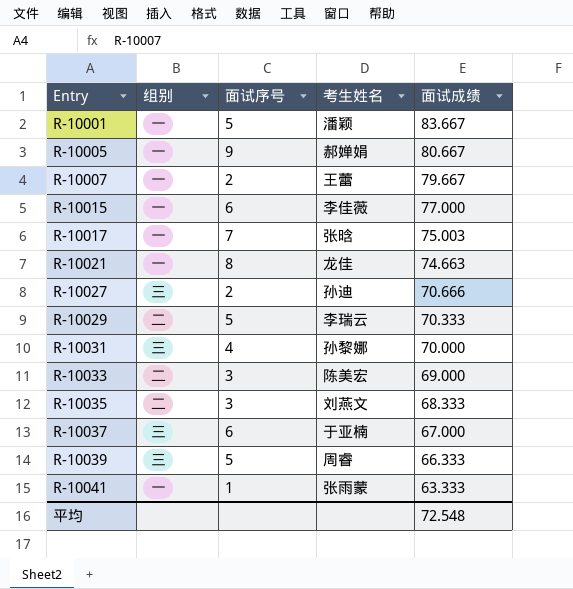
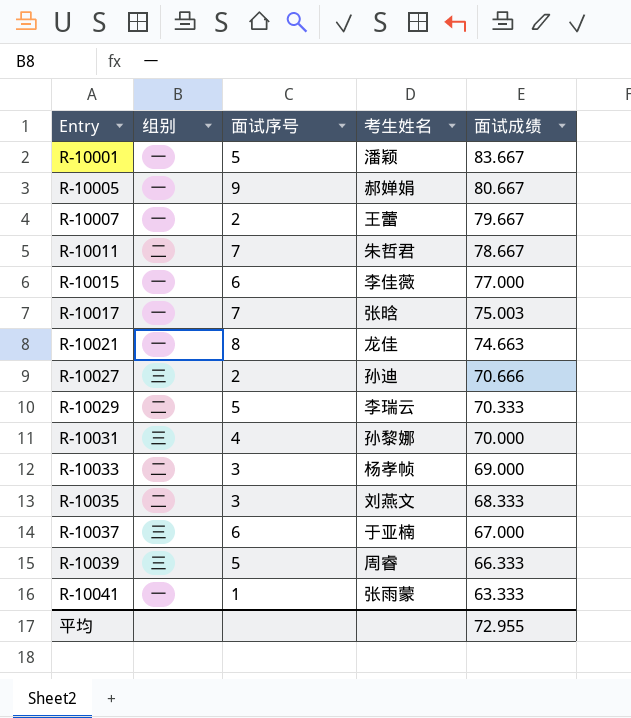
row R-10011: none -> 二 | 7 | 朱哲君 | 78.667
R-10033 | 考生姓名: 陈美宏 -> 杨孝帧
平均 | 面试成绩: 72.548 -> 72.955

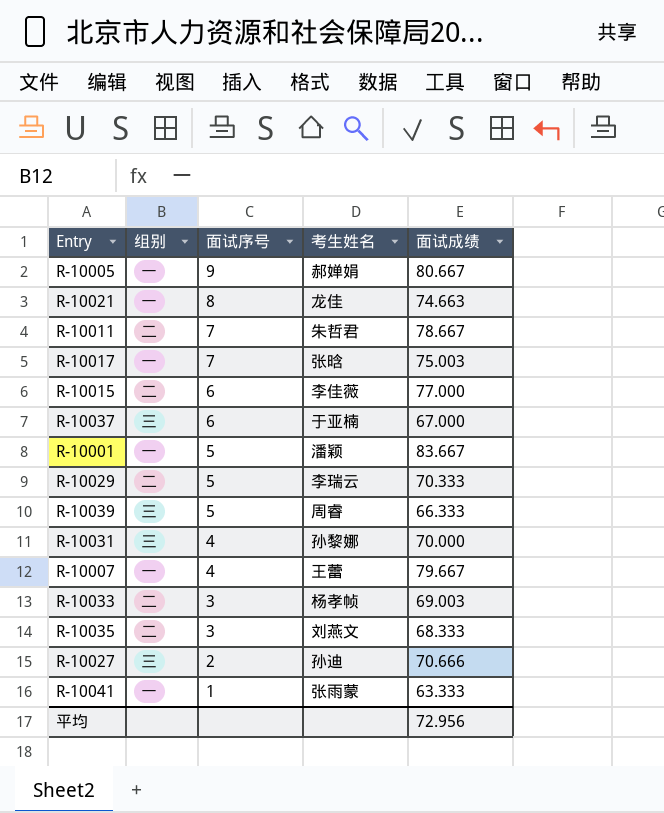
row order: Entry ascending -> 面试序号 descending
R-10015 | 组别: 一 -> 二
R-10007 | 面试序号: 2 -> 4
R-10033 | 面试成绩: 69.000 -> 69.003
平均 | 面试成绩: 72.955 -> 72.956

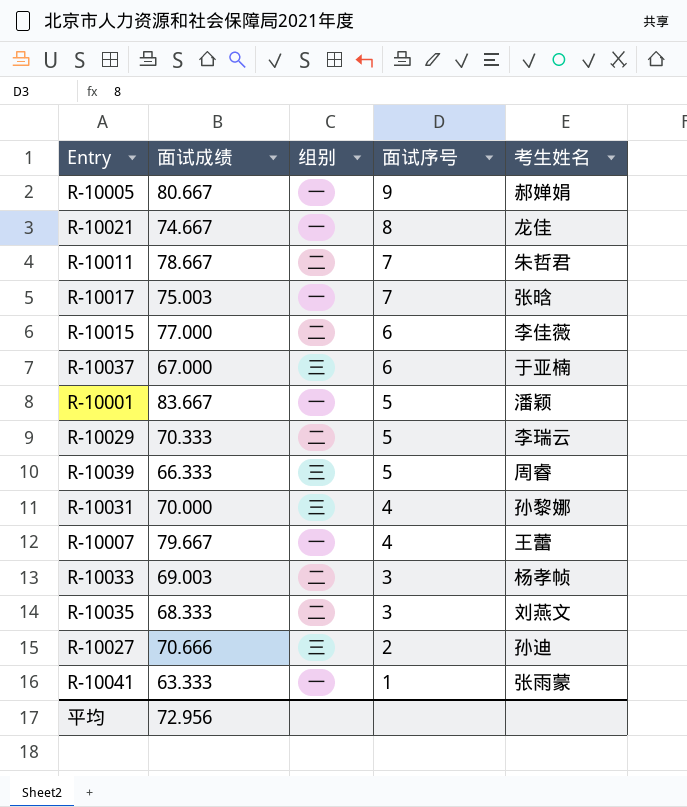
column 面试成绩 | position: 5 -> 2
R-10021 | 面试成绩: 74.663 -> 74.667

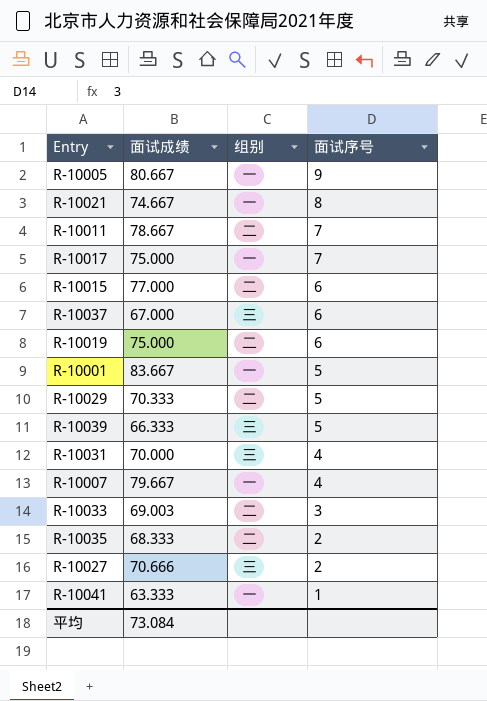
column 考生姓名 | position: 5 -> none
R-10017 | 面试成绩: 75.003 -> 75.000
row R-10019: none -> 75.000 | 二 | 6
R-10035 | 面试序号: 3 -> 2
平均 | 面试成绩: 72.956 -> 73.084

